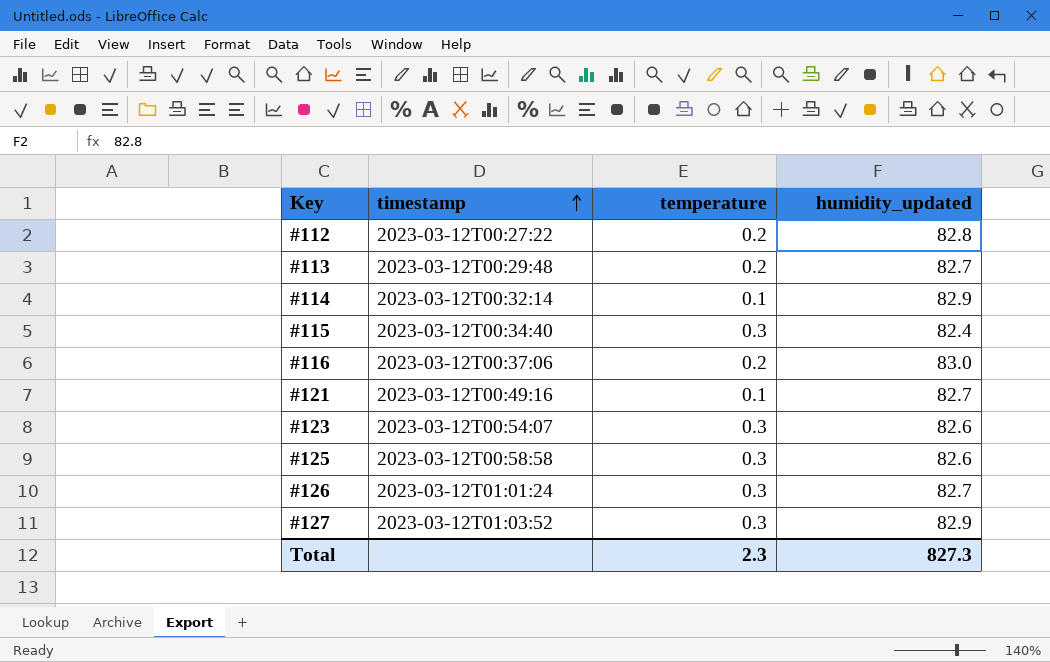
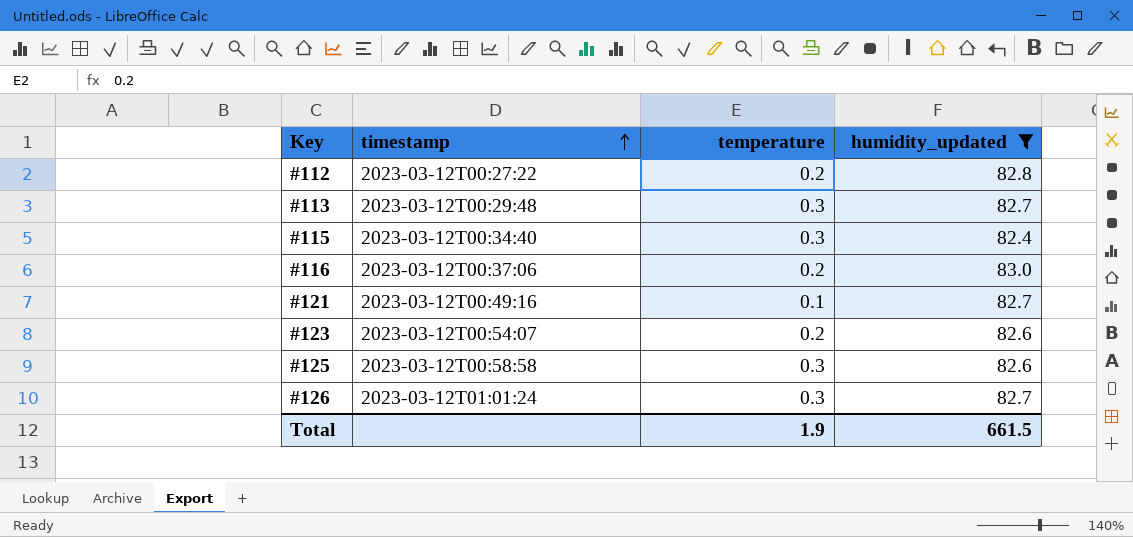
filter: none -> humidity_updated != 82.9
#113 | temperature: 0.2 -> 0.3
#123 | temperature: 0.3 -> 0.2
Total | temperature: 2.3 -> 1.9
Total | humidity_updated: 827.3 -> 661.5

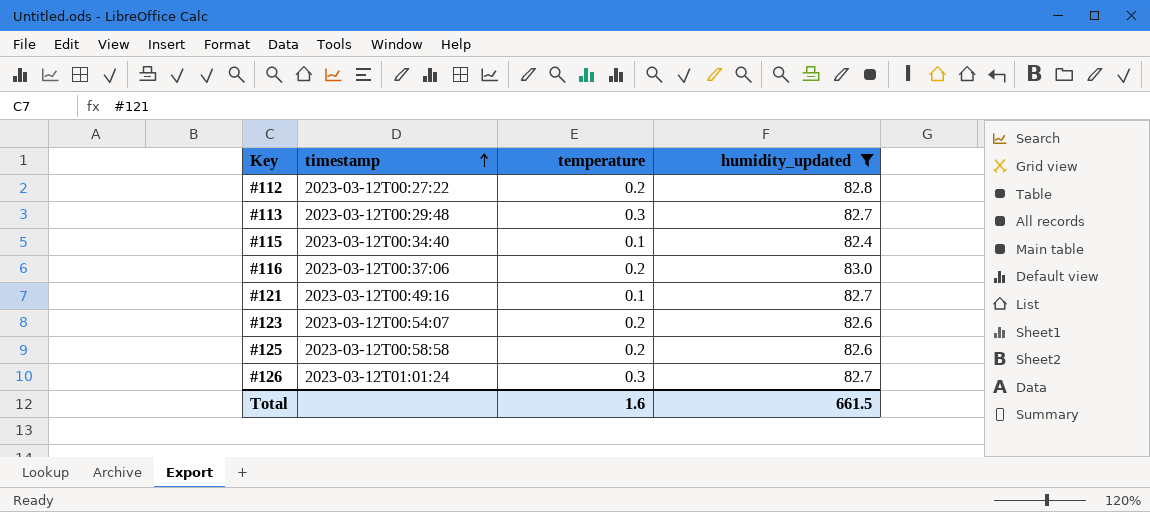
#115 | temperature: 0.3 -> 0.1
#125 | temperature: 0.3 -> 0.2
Total | temperature: 1.9 -> 1.6

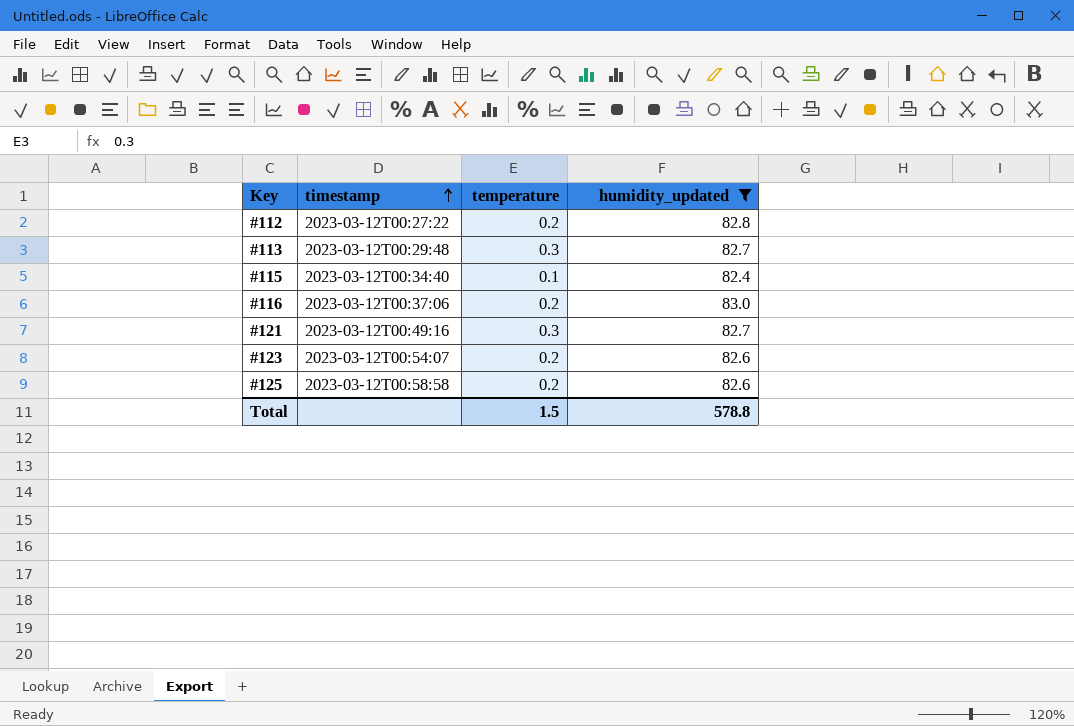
row #126: 2023-03-12T01:01:24 | 0.3 | 82.7 -> none
#121 | temperature: 0.1 -> 0.3
Total | temperature: 1.6 -> 1.5
Total | humidity_updated: 661.5 -> 578.8

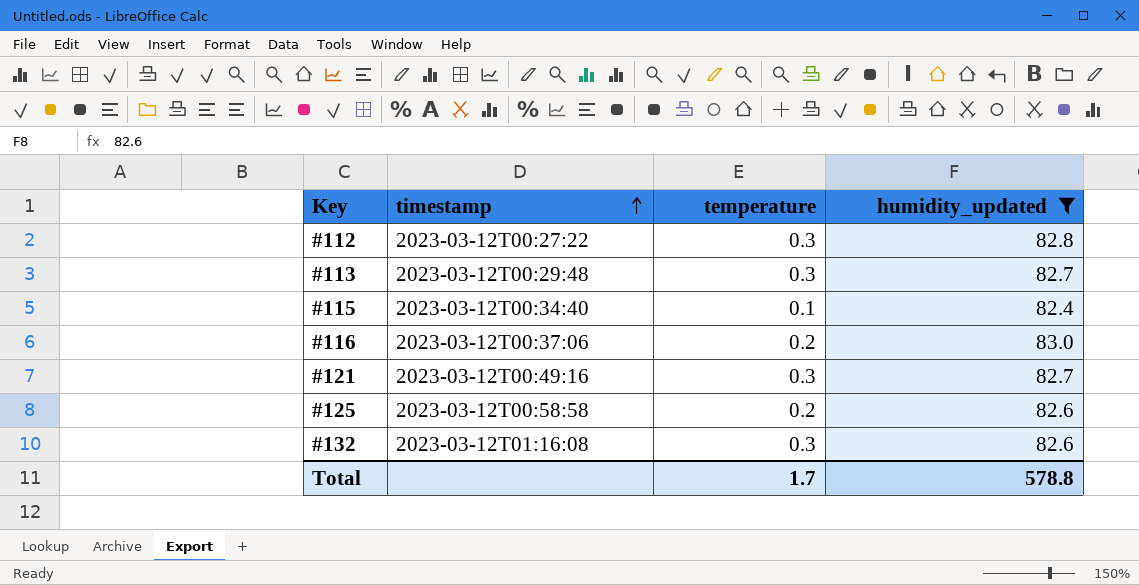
row #123: 2023-03-12T00:54:07 | 0.2 | 82.6 -> none
#112 | temperature: 0.2 -> 0.3
row #132: none -> 2023-03-12T01:16:08 | 0.3 | 82.6
Total | temperature: 1.5 -> 1.7

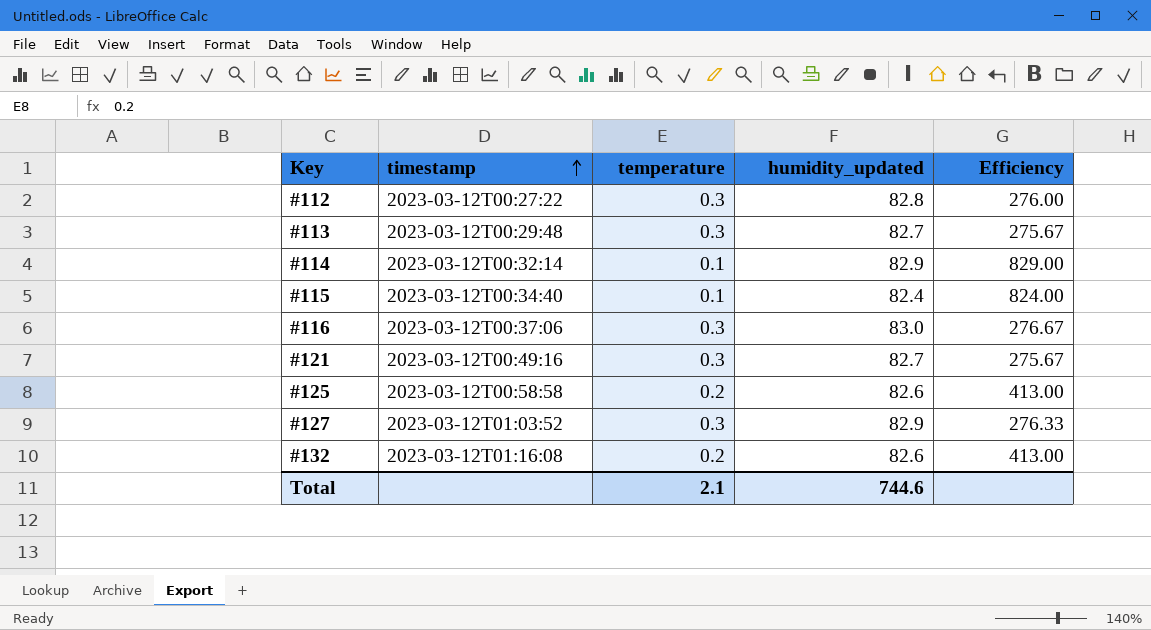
filter: humidity_updated != 82.9 -> none
column Efficiency | formula: none -> [humidity_updated] / [temperature]
#116 | temperature: 0.2 -> 0.3
#132 | temperature: 0.3 -> 0.2
Total | temperature: 1.7 -> 2.1
Total | humidity_updated: 578.8 -> 744.6

